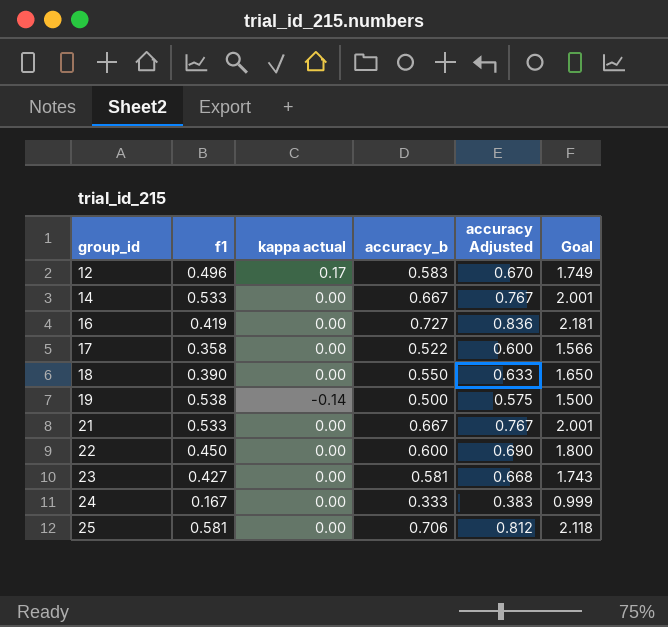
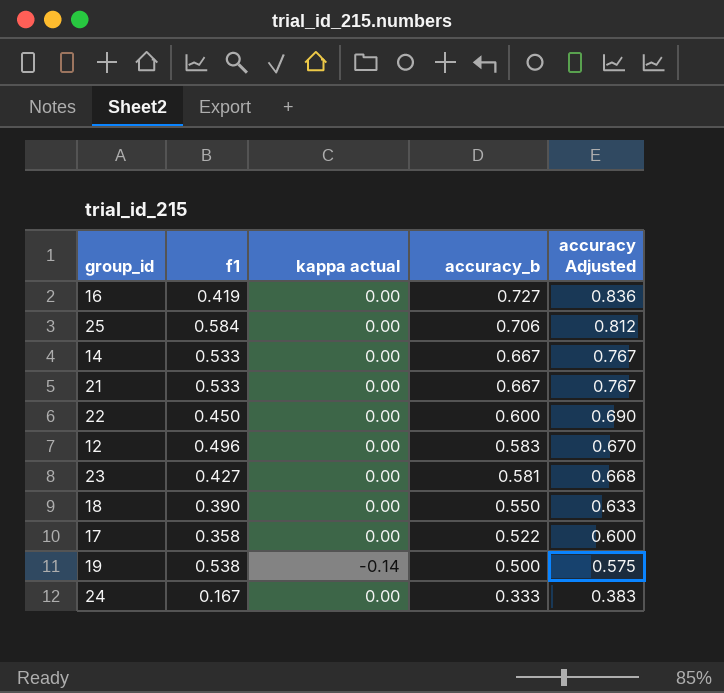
row order: group_id ascending -> accuracy_b descending
column Goal | formula: [accuracy_b] * 3 -> none
25 | f1: 0.581 -> 0.584
12 | kappa actual: 0.17 -> 0.00

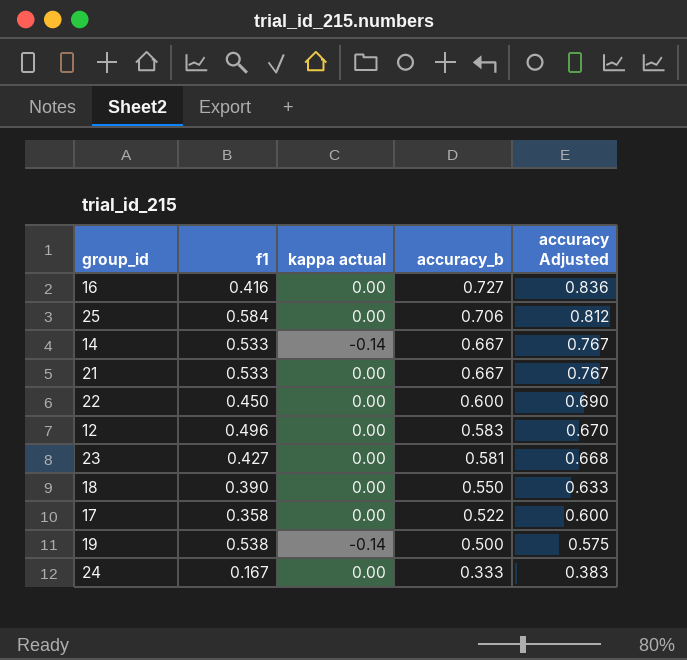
16 | f1: 0.419 -> 0.416
14 | kappa actual: 0.00 -> -0.14

